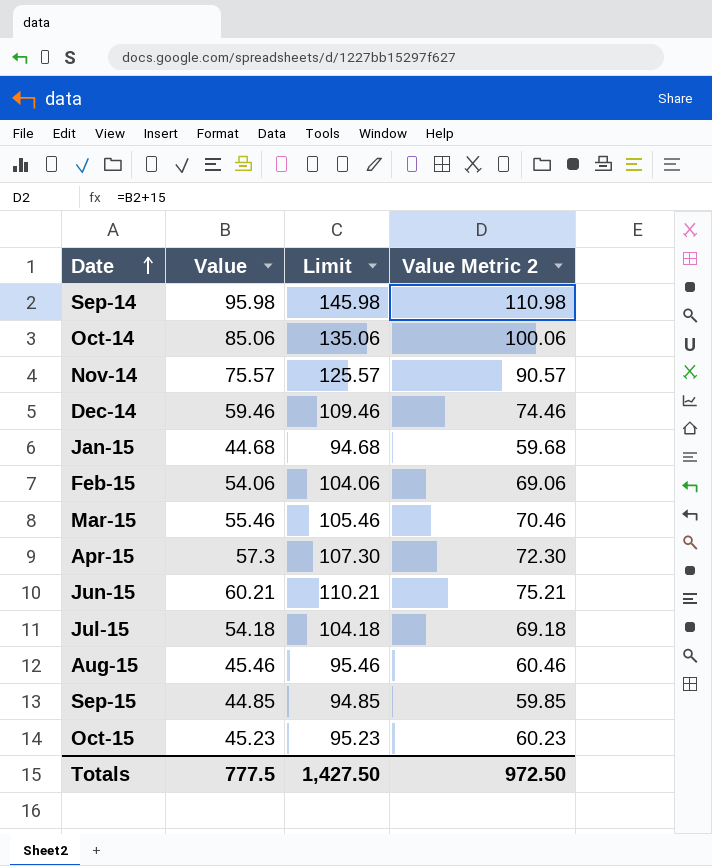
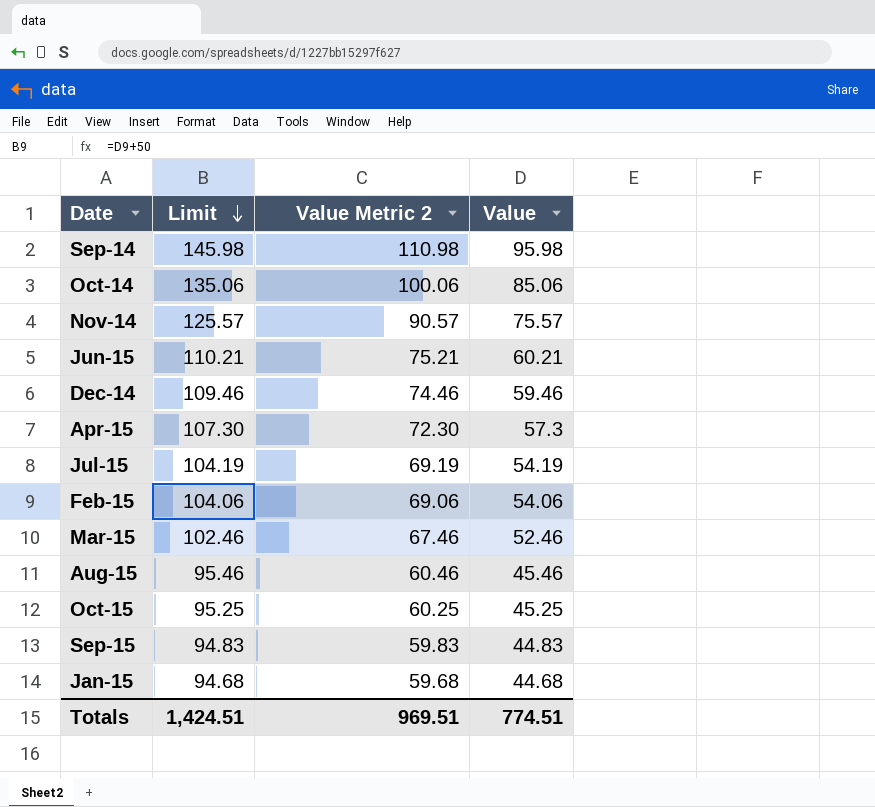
row order: Date ascending -> Limit descending
column Value | position: 2 -> 4
Jul-15 | Limit: 104.18 -> 104.19
Jul-15 | Value Metric 2: 69.18 -> 69.19
Jul-15 | Value: 54.18 -> 54.19
Mar-15 | Limit: 105.46 -> 102.46
Mar-15 | Value Metric 2: 70.46 -> 67.46
Mar-15 | Value: 55.46 -> 52.46
Oct-15 | Limit: 95.23 -> 95.25
Oct-15 | Value Metric 2: 60.23 -> 60.25
Oct-15 | Value: 45.23 -> 45.25
Sep-15 | Limit: 94.85 -> 94.83
Sep-15 | Value Metric 2: 59.85 -> 59.83
Sep-15 | Value: 44.85 -> 44.83
Totals | Limit: 1,427.50 -> 1,424.51
Totals | Value Metric 2: 972.50 -> 969.51
Totals | Value: 777.5 -> 774.51

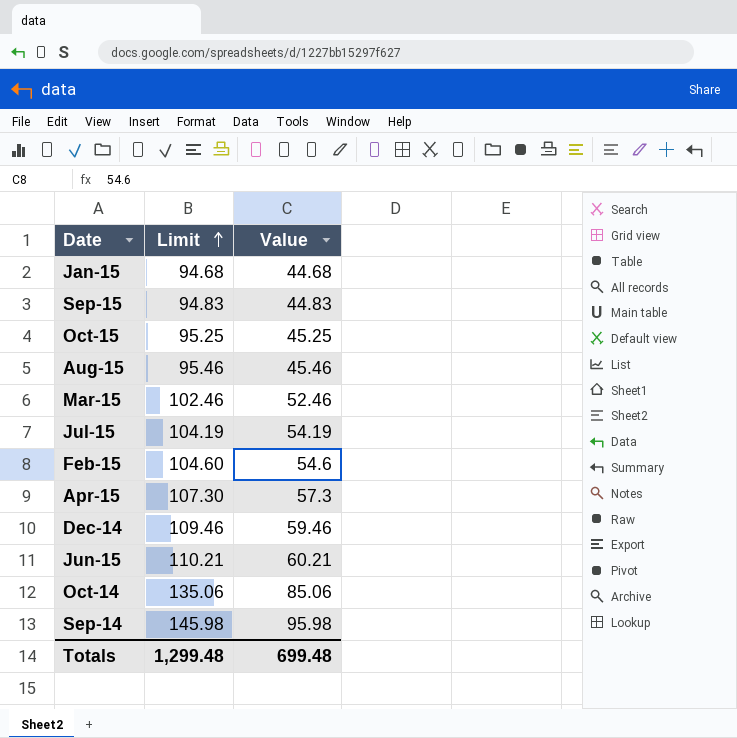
row order: Limit descending -> Limit ascending
column Value Metric 2 | formula: [Value] + 15 -> none
row Nov-14: 125.57 | 90.57 | 75.57 -> none
Feb-15 | Limit: 104.06 -> 104.60
Feb-15 | Value: 54.06 -> 54.6
Totals | Limit: 1,424.51 -> 1,299.48
Totals | Value: 774.51 -> 699.48

